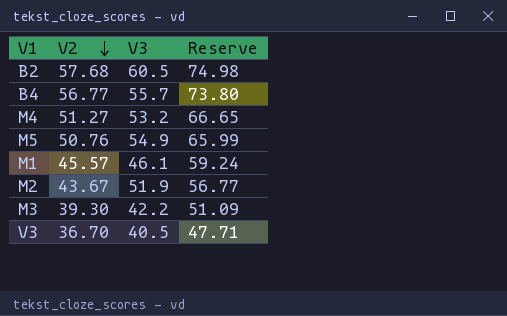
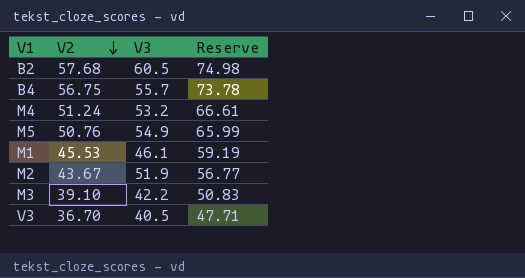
B4 | V2: 56.77 -> 56.75
B4 | Reserve: 73.80 -> 73.78
M4 | V2: 51.27 -> 51.24
M4 | Reserve: 66.65 -> 66.61
M1 | V2: 45.57 -> 45.53
M1 | Reserve: 59.24 -> 59.19
M3 | V2: 39.30 -> 39.10
M3 | Reserve: 51.09 -> 50.83

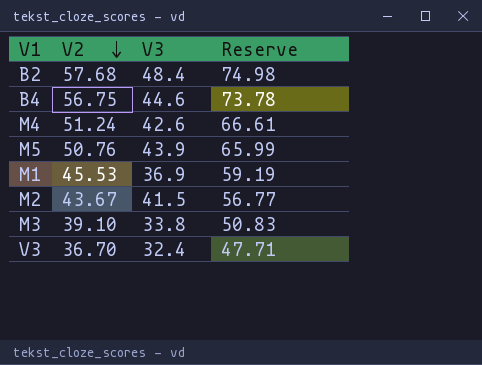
B2 | V3: 60.5 -> 48.4
B4 | V3: 55.7 -> 44.6
M4 | V3: 53.2 -> 42.6
M5 | V3: 54.9 -> 43.9
M1 | V3: 46.1 -> 36.9
M2 | V3: 51.9 -> 41.5
M3 | V3: 42.2 -> 33.8
V3 | V3: 40.5 -> 32.4

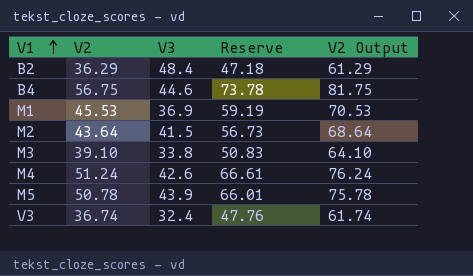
row order: V2 descending -> V1 ascending
column V2 Output | formula: none -> [V2] + 25
B2 | V2: 57.68 -> 36.29
B2 | Reserve: 74.98 -> 47.18
M2 | V2: 43.67 -> 43.64
M2 | Reserve: 56.77 -> 56.73
M5 | V2: 50.76 -> 50.78
M5 | Reserve: 65.99 -> 66.01
V3 | V2: 36.70 -> 36.74
V3 | Reserve: 47.71 -> 47.76

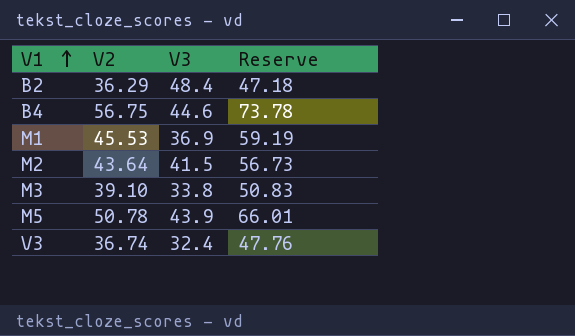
column V2 Output | formula: [V2] + 25 -> none
row M4: 51.24 | 42.6 | 66.61 | 76.24 -> none

